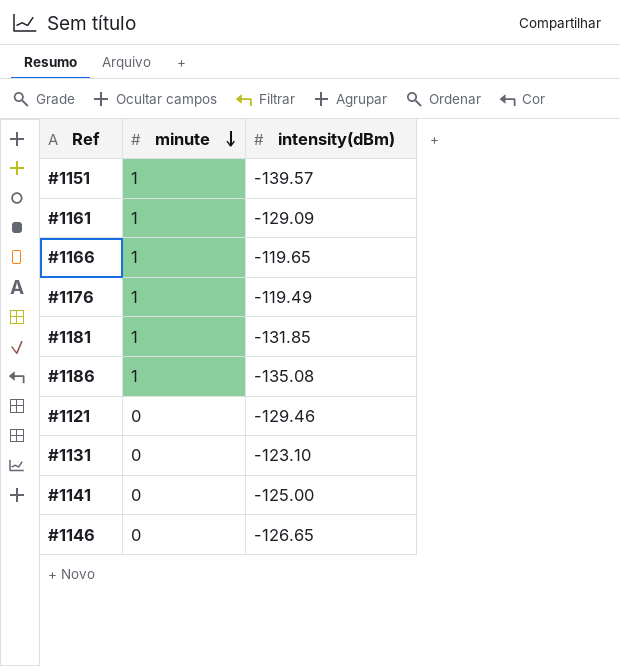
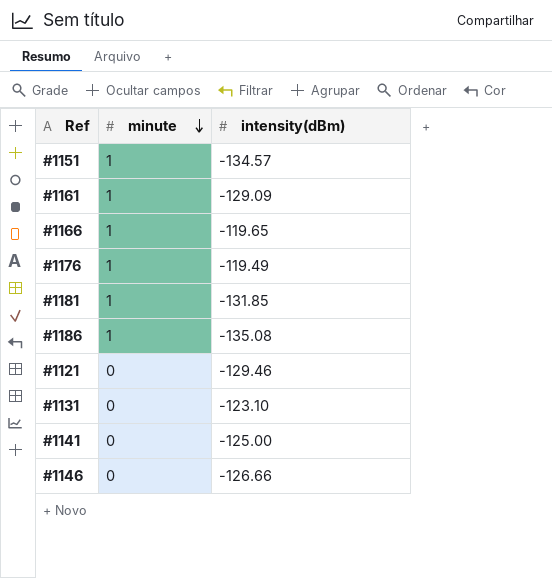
#1151 | intensity(dBm): -139.57 -> -134.57
#1146 | intensity(dBm): -126.65 -> -126.66

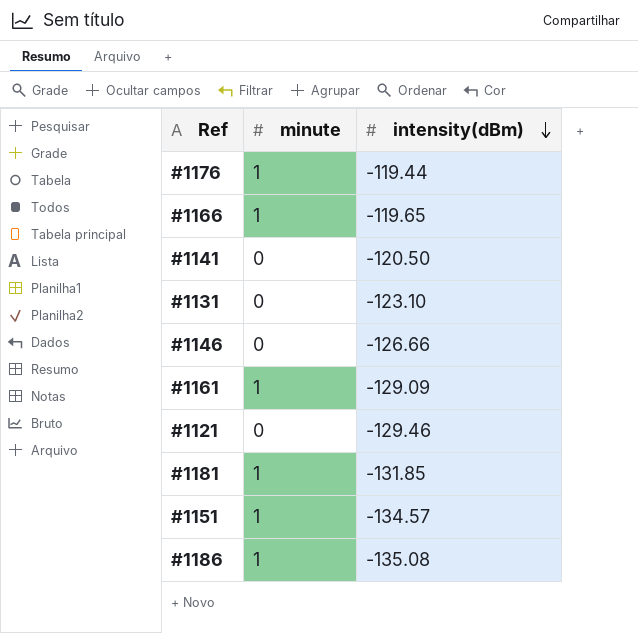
row order: minute descending -> intensity(dBm) descending
#1176 | intensity(dBm): -119.49 -> -119.44
#1141 | intensity(dBm): -125.00 -> -120.50

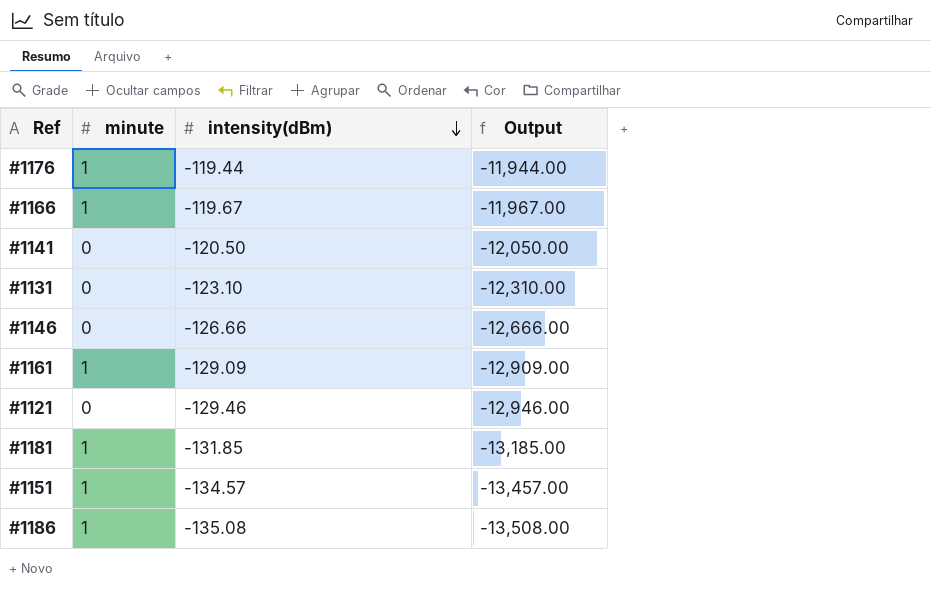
column Output | formula: none -> [intensity(dBm)] * 100
#1166 | intensity(dBm): -119.65 -> -119.67

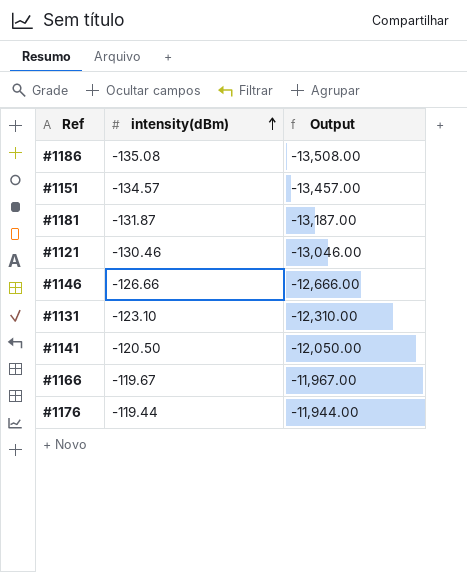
row order: intensity(dBm) descending -> intensity(dBm) ascending
column minute | position: 2 -> none
row #1161: 1 | -129.09 | -12,909.00 -> none
#1181 | intensity(dBm): -131.85 -> -131.87
#1181 | Output: -13,185.00 -> -13,187.00
#1121 | intensity(dBm): -129.46 -> -130.46
#1121 | Output: -12,946.00 -> -13,046.00

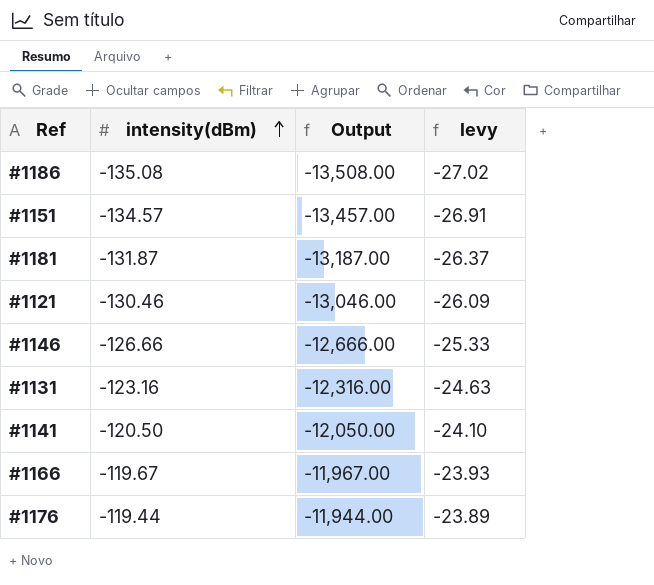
column levy | formula: none -> [intensity(dBm)] * 0.2
#1131 | intensity(dBm): -123.10 -> -123.16
#1131 | Output: -12,310.00 -> -12,316.00

